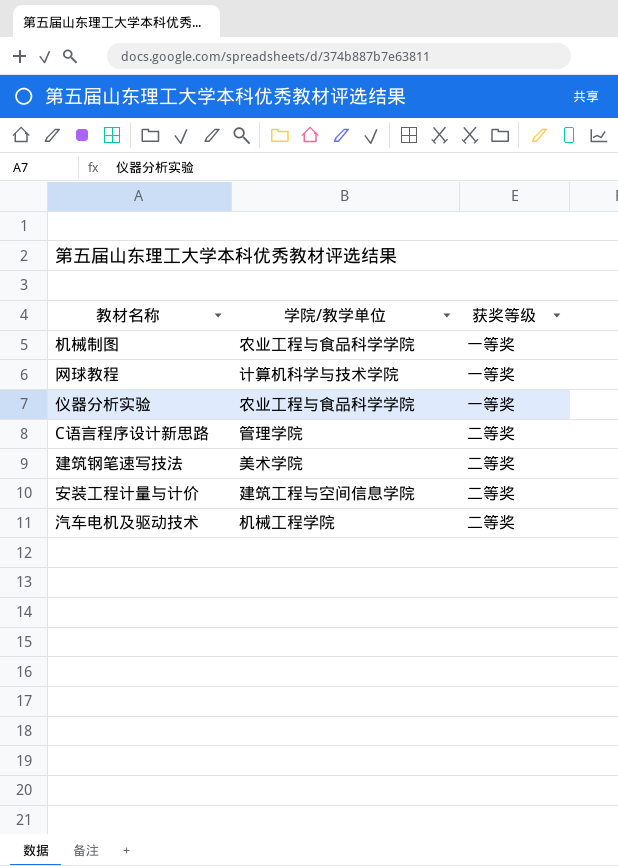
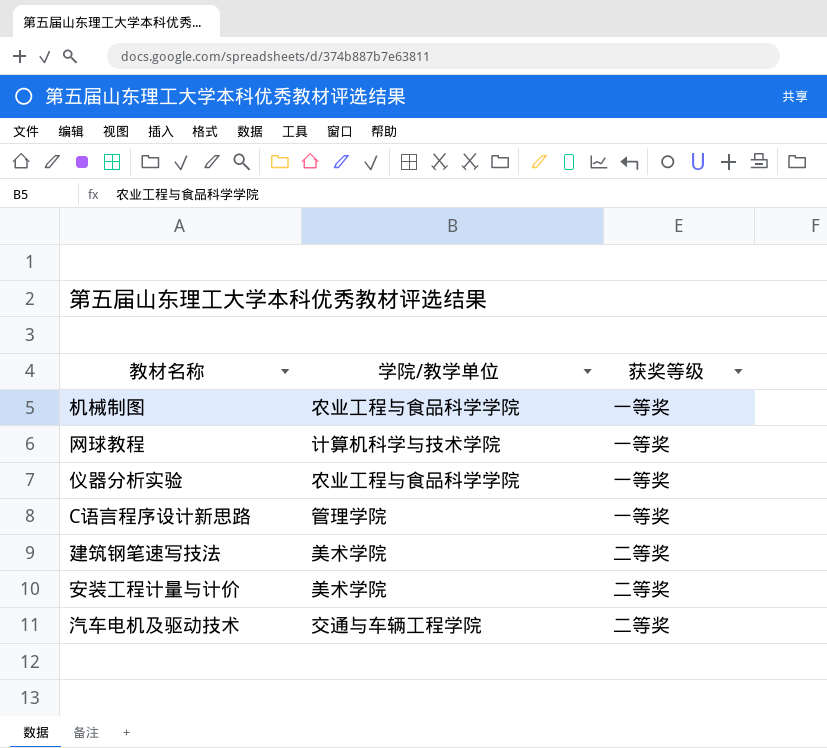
C语言程序设计新思路 | 获奖等级: 二等奖 -> 一等奖
安装工程计量与计价 | 学院/教学单位: 建筑工程与空间信息学院 -> 美术学院
汽车电机及驱动技术 | 学院/教学单位: 机械工程学院 -> 交通与车辆工程学院

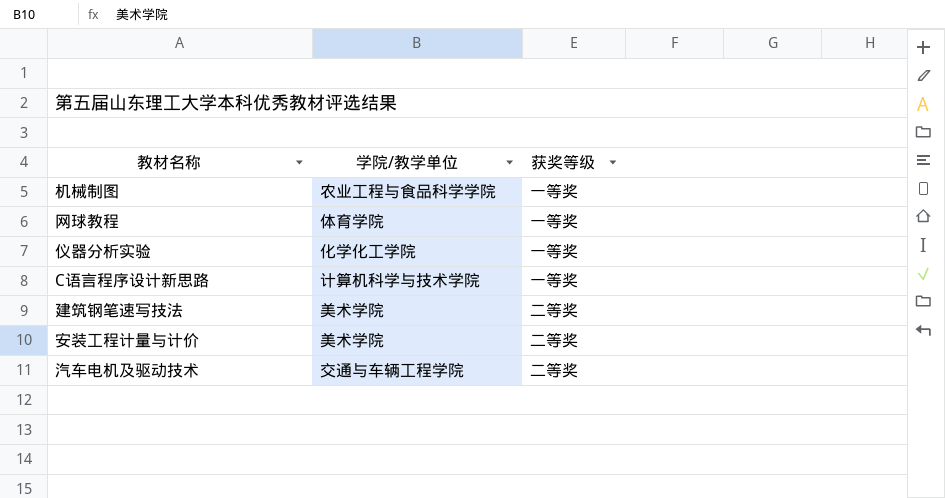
网球教程 | 学院/教学单位: 计算机科学与技术学院 -> 体育学院
仪器分析实验 | 学院/教学单位: 农业工程与食品科学学院 -> 化学化工学院
C语言程序设计新思路 | 学院/教学单位: 管理学院 -> 计算机科学与技术学院

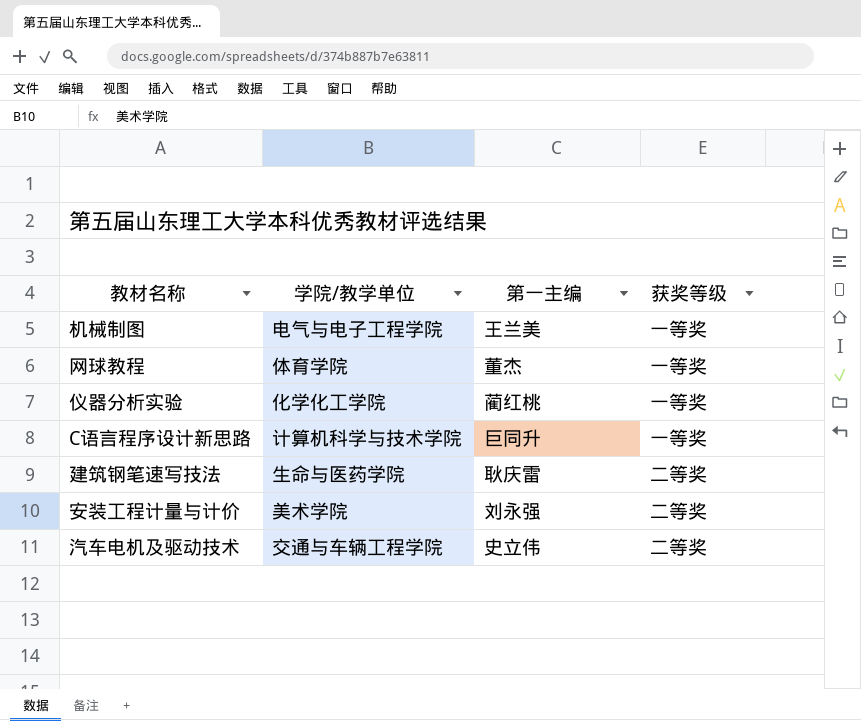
column 第一主编 | position: none -> 3
机械制图 | 学院/教学单位: 农业工程与食品科学学院 -> 电气与电子工程学院
建筑钢笔速写技法 | 学院/教学单位: 美术学院 -> 生命与医药学院

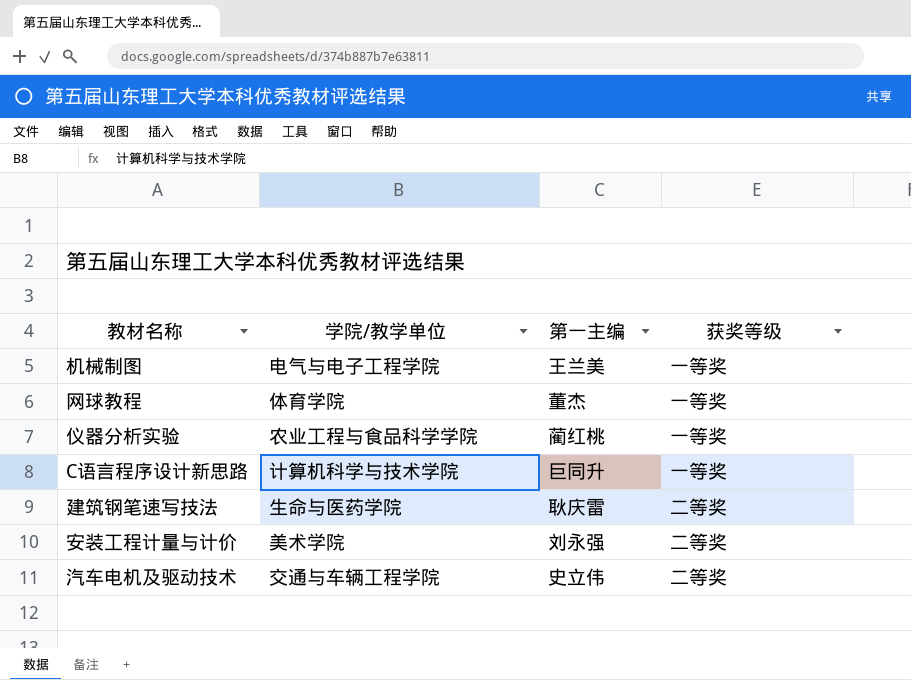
仪器分析实验 | 学院/教学单位: 化学化工学院 -> 农业工程与食品科学学院

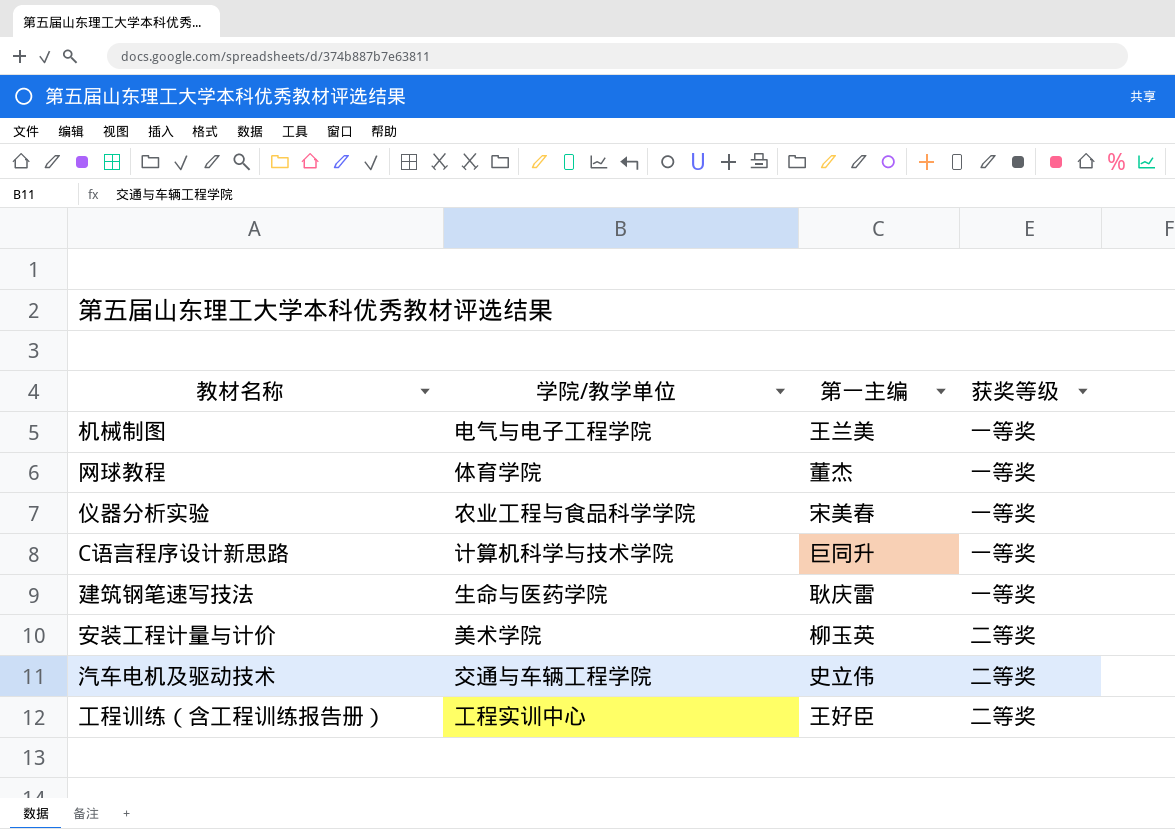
仪器分析实验 | 第一主编: 蔺红桃 -> 宋美春
建筑钢笔速写技法 | 获奖等级: 二等奖 -> 一等奖
安装工程计量与计价 | 第一主编: 刘永强 -> 柳玉英
row 工程训练（含工程训练报告册）: none -> 工程实训中心 | 王好臣 | 二等奖

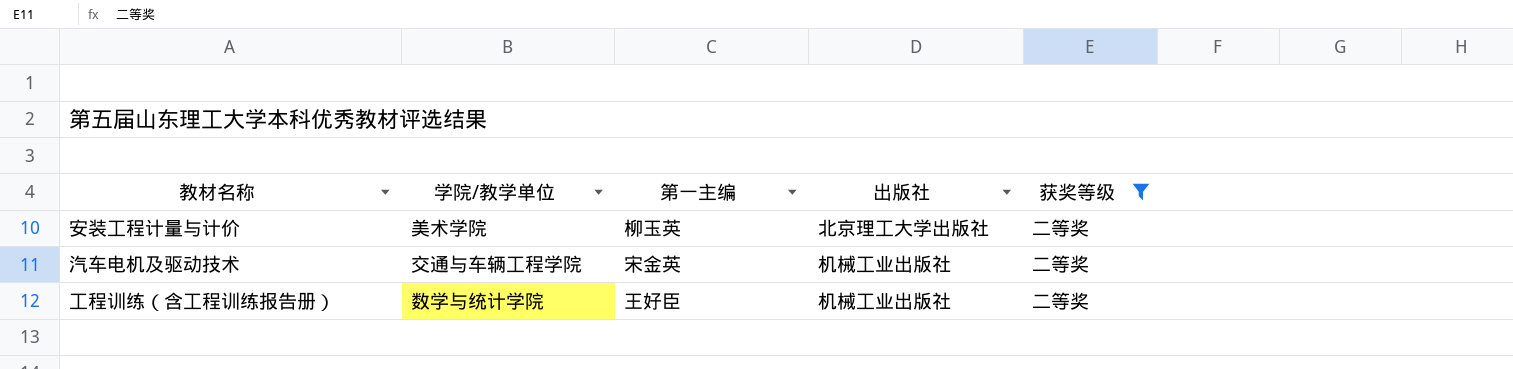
filter: none -> 获奖等级 = 二等奖
column 出版社 | position: none -> 4
汽车电机及驱动技术 | 第一主编: 史立伟 -> 宋金英
工程训练（含工程训练报告册） | 学院/教学单位: 工程实训中心 -> 数学与统计学院

